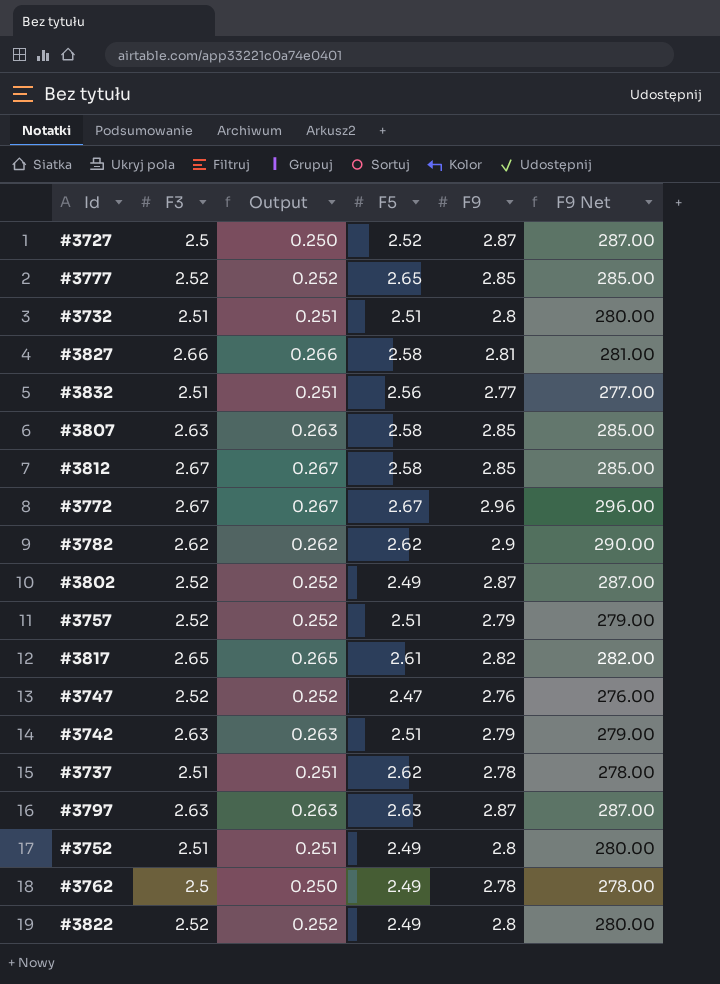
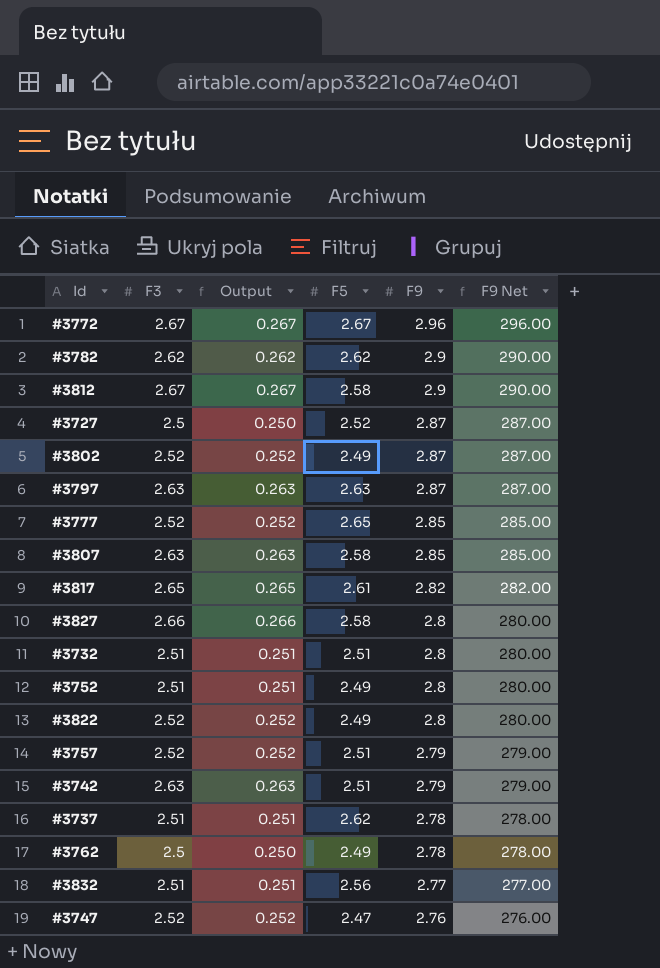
row order: none -> F9 descending
#3812 | F9: 2.85 -> 2.9
#3812 | F9 Net: 285.00 -> 290.00
#3827 | F9: 2.81 -> 2.8
#3827 | F9 Net: 281.00 -> 280.00

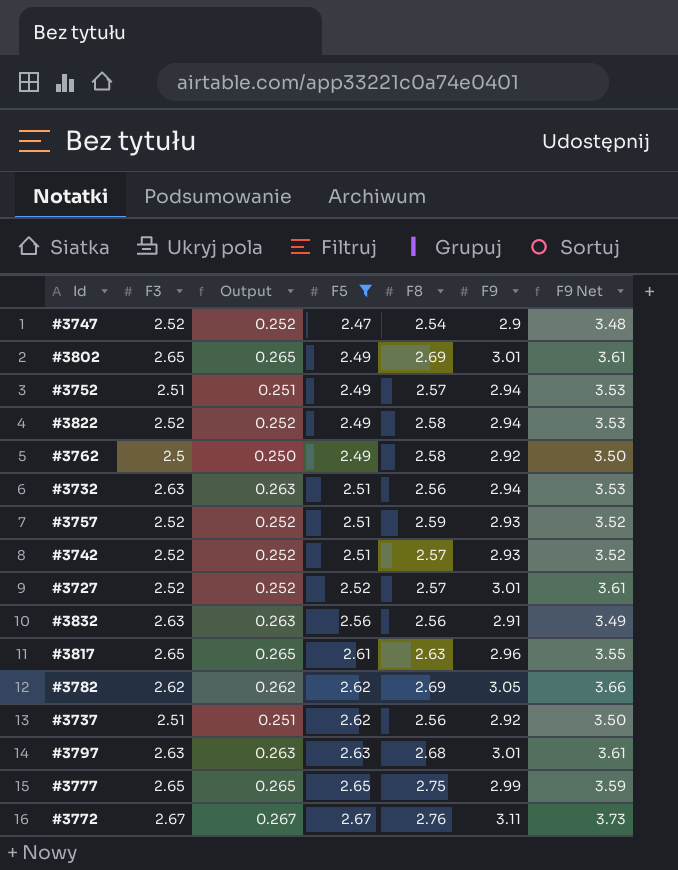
filter: none -> F5 != 2.58
row order: F9 descending -> F5 ascending
column F8 | position: none -> 5
column F9 Net | formula: [F9] * 100 -> [F9] * 1.2
#3747 | F9: 2.76 -> 2.9
#3802 | F3: 2.52 -> 2.65
#3802 | Output: 0.252 -> 0.265
#3802 | F9: 2.87 -> 3.01
#3752 | F9: 2.8 -> 2.94
#3822 | F9: 2.8 -> 2.94
#3762 | F9: 2.78 -> 2.92
#3732 | F3: 2.51 -> 2.63
#3732 | Output: 0.251 -> 0.263
#3732 | F9: 2.8 -> 2.94
#3757 | F9: 2.79 -> 2.93
#3742 | F3: 2.63 -> 2.52
#3742 | Output: 0.263 -> 0.252
#3742 | F9: 2.79 -> 2.93
#3727 | F3: 2.5 -> 2.52
#3727 | Output: 0.250 -> 0.252
#3727 | F9: 2.87 -> 3.01
#3832 | F3: 2.51 -> 2.63
#3832 | Output: 0.251 -> 0.263
#3832 | F9: 2.77 -> 2.91
#3817 | F9: 2.82 -> 2.96
#3782 | F9: 2.9 -> 3.05
#3737 | F9: 2.78 -> 2.92
#3797 | F9: 2.87 -> 3.01
#3777 | F3: 2.52 -> 2.65
#3777 | Output: 0.252 -> 0.265
#3777 | F9: 2.85 -> 2.99
#3772 | F9: 2.96 -> 3.11

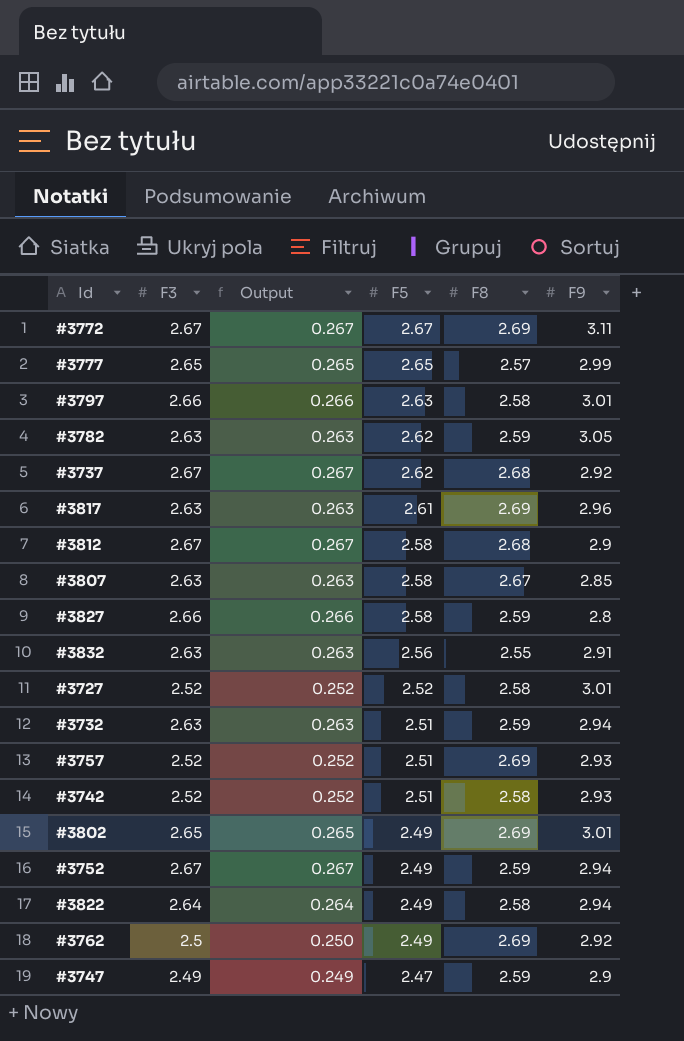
filter: F5 != 2.58 -> none
row order: F5 ascending -> F5 descending
column F9 Net | formula: [F9] * 1.2 -> none
#3772 | F8: 2.76 -> 2.69
#3777 | F8: 2.75 -> 2.57
#3797 | F3: 2.63 -> 2.66
#3797 | Output: 0.263 -> 0.266
#3797 | F8: 2.68 -> 2.58
#3782 | F3: 2.62 -> 2.63
#3782 | Output: 0.262 -> 0.263
#3782 | F8: 2.69 -> 2.59
#3737 | F3: 2.51 -> 2.67
#3737 | Output: 0.251 -> 0.267
#3737 | F8: 2.56 -> 2.68
#3817 | F3: 2.65 -> 2.63
#3817 | Output: 0.265 -> 0.263
#3817 | F8: 2.63 -> 2.69
#3832 | F8: 2.56 -> 2.55
#3727 | F8: 2.57 -> 2.58
#3732 | F8: 2.56 -> 2.59
#3757 | F8: 2.59 -> 2.69
#3742 | F8: 2.57 -> 2.58
#3752 | F3: 2.51 -> 2.67
#3752 | Output: 0.251 -> 0.267
#3752 | F8: 2.57 -> 2.59
#3822 | F3: 2.52 -> 2.64
#3822 | Output: 0.252 -> 0.264
#3762 | F8: 2.58 -> 2.69
#3747 | F3: 2.52 -> 2.49
#3747 | Output: 0.252 -> 0.249
#3747 | F8: 2.54 -> 2.59

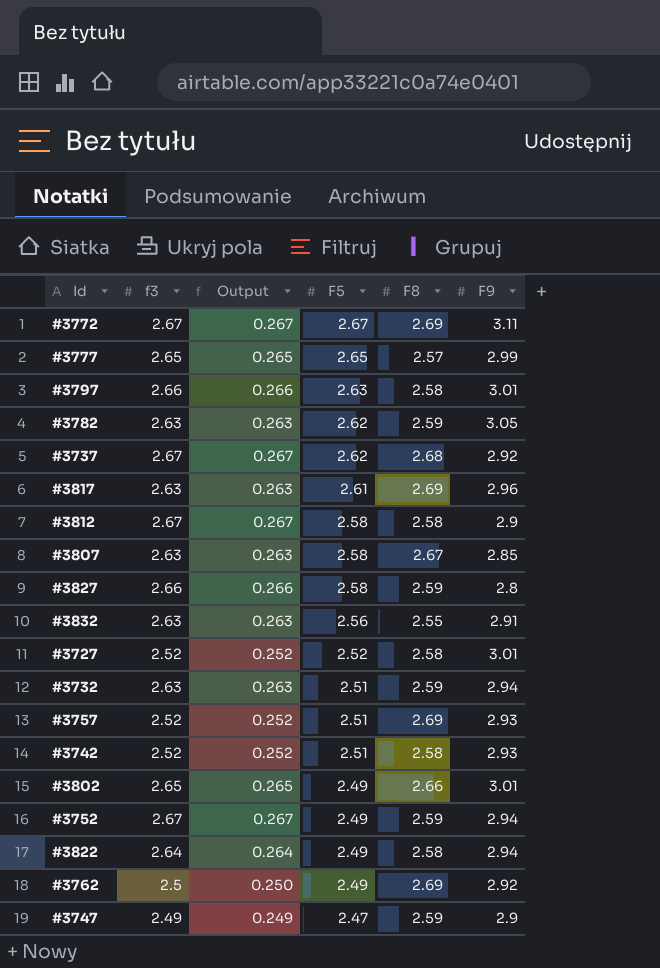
column name: F3 -> f3
#3812 | F8: 2.68 -> 2.58
#3802 | F8: 2.69 -> 2.66

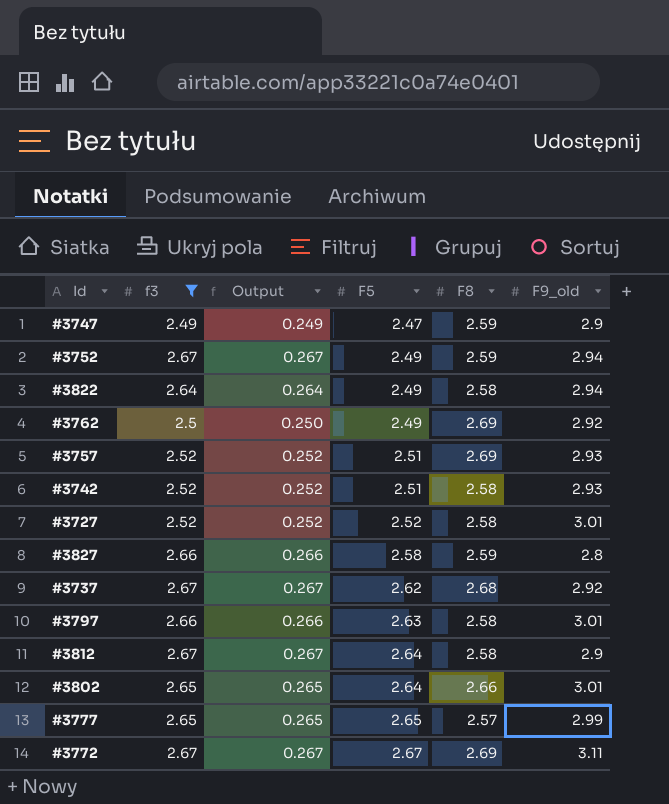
filter: none -> f3 != 2.63
row order: F5 descending -> F5 ascending
column name: F9 -> F9_old
#3812 | F5: 2.58 -> 2.64
#3802 | F5: 2.49 -> 2.64

